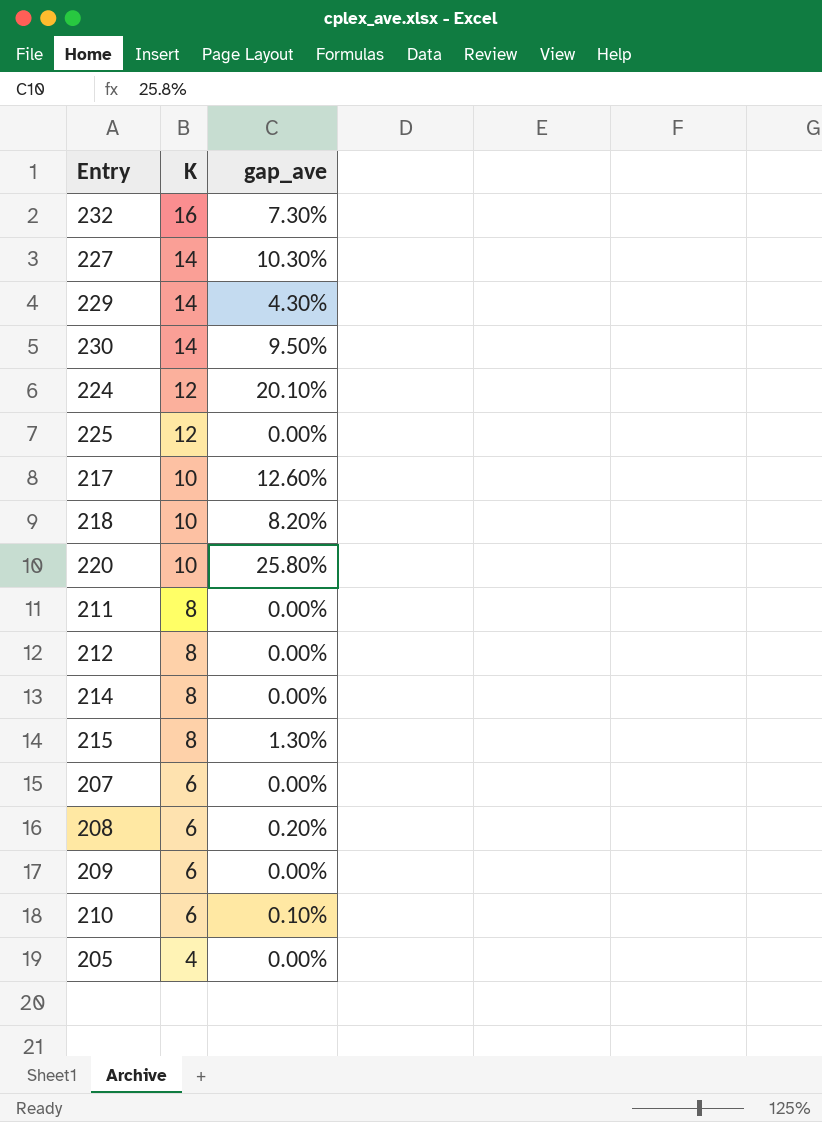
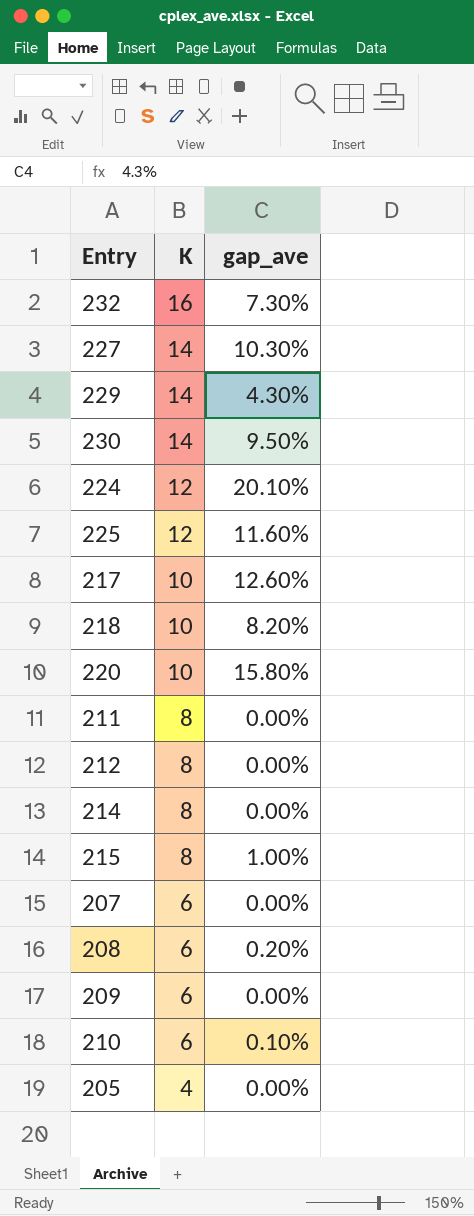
225 | gap_ave: 0.00% -> 11.60%
220 | gap_ave: 25.80% -> 15.80%
215 | gap_ave: 1.30% -> 1.00%

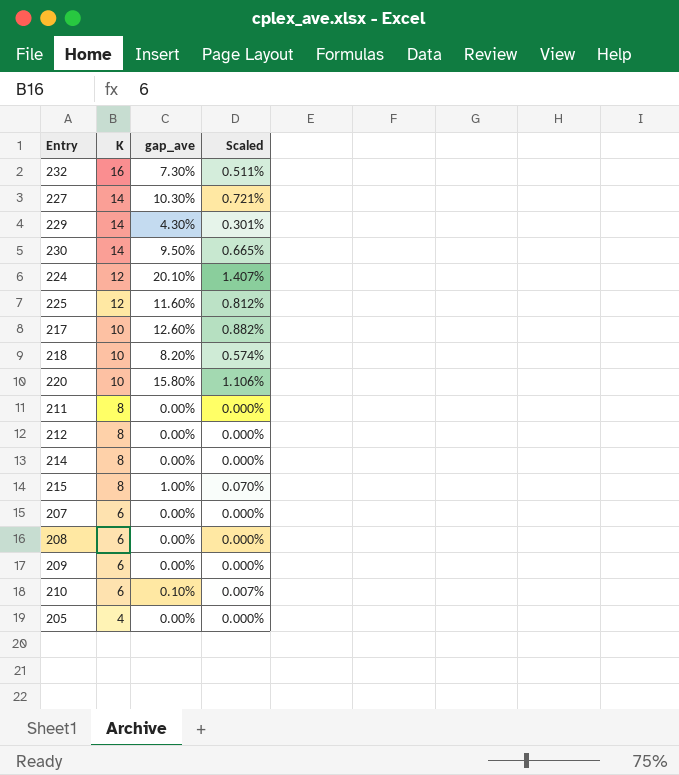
column Scaled | formula: none -> [gap_ave] * 0.07
208 | gap_ave: 0.20% -> 0.00%

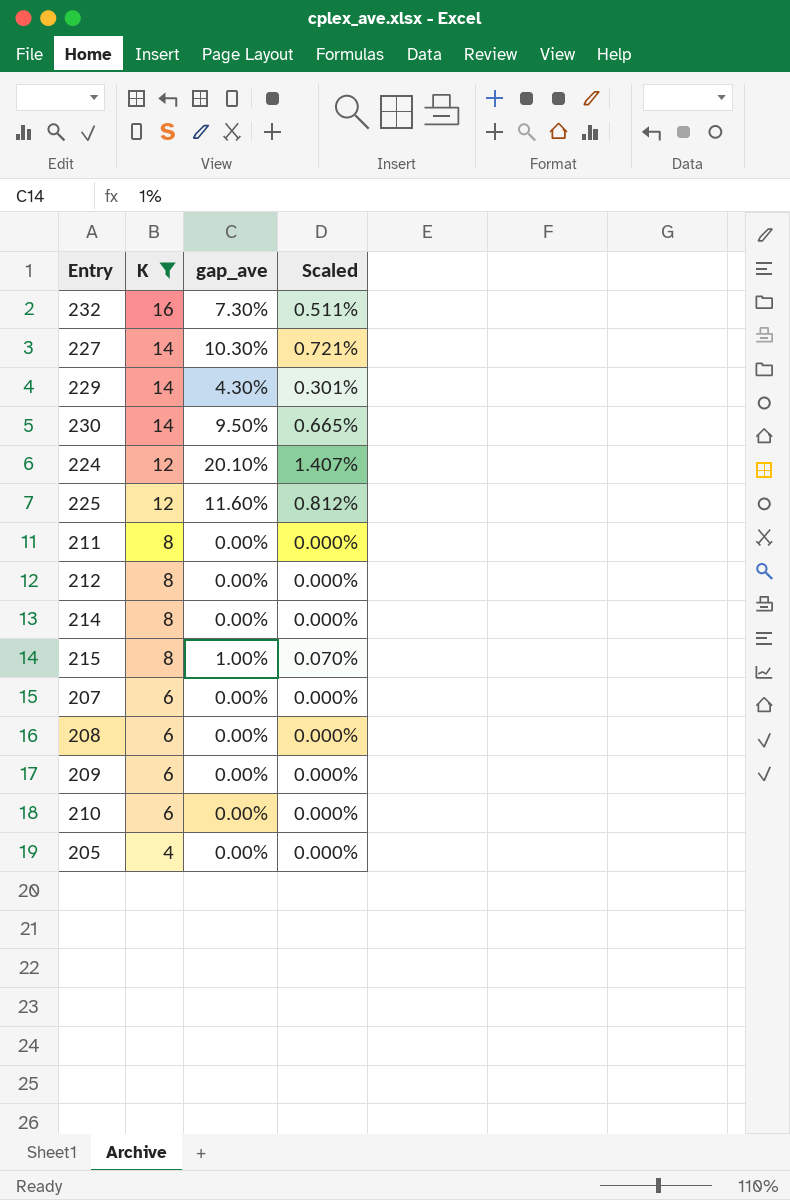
filter: none -> K != 10
210 | gap_ave: 0.10% -> 0.00%
210 | Scaled: 0.007% -> 0.000%

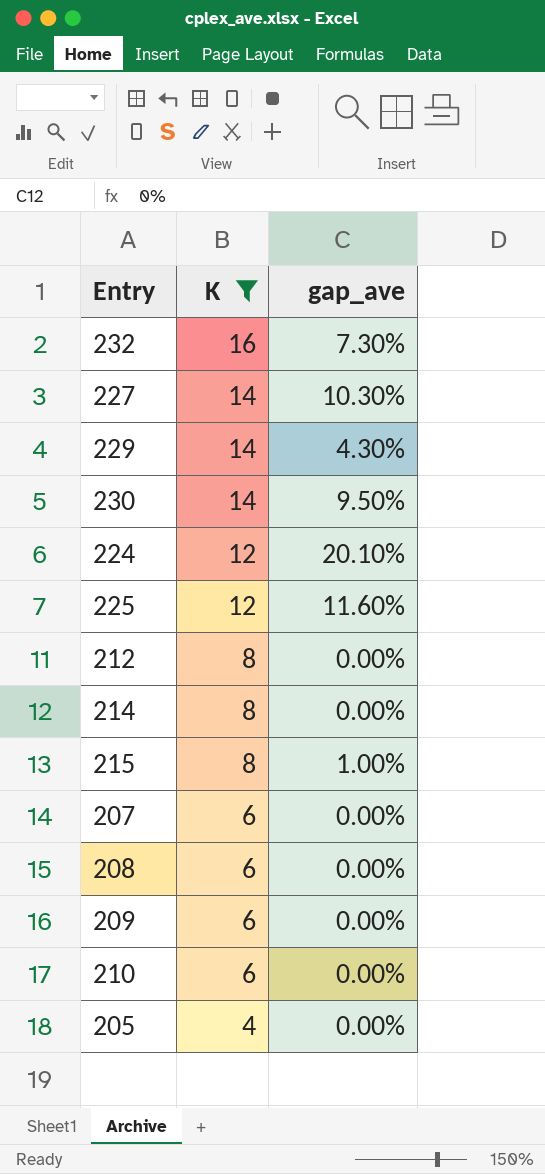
column Scaled | formula: [gap_ave] * 0.07 -> none
row 211: 8 | 0.00% | 0.000% -> none

